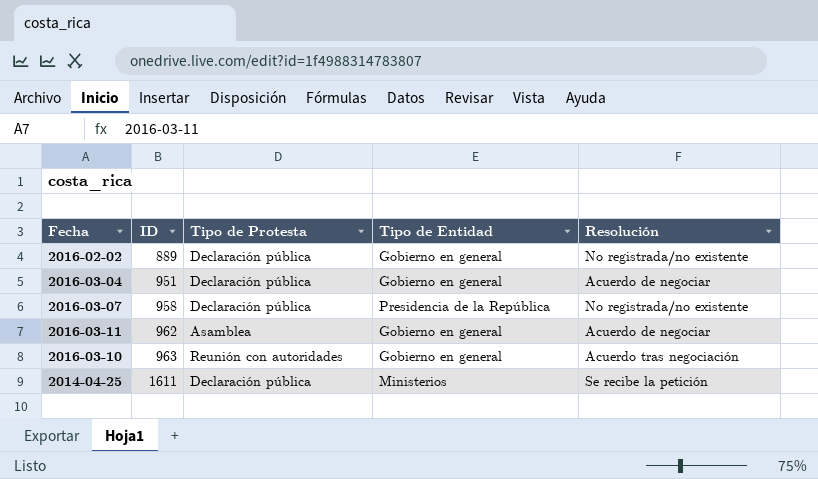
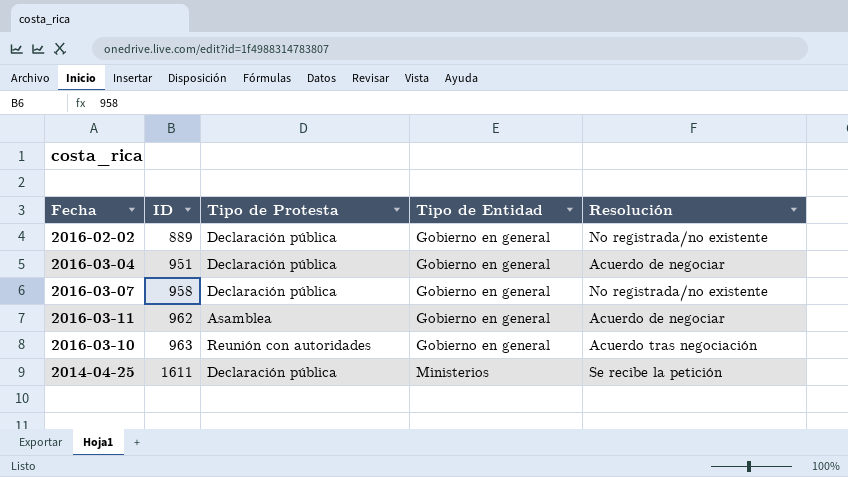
2016-03-07 | Tipo de Entidad: Presidencia de la República -> Gobierno en general

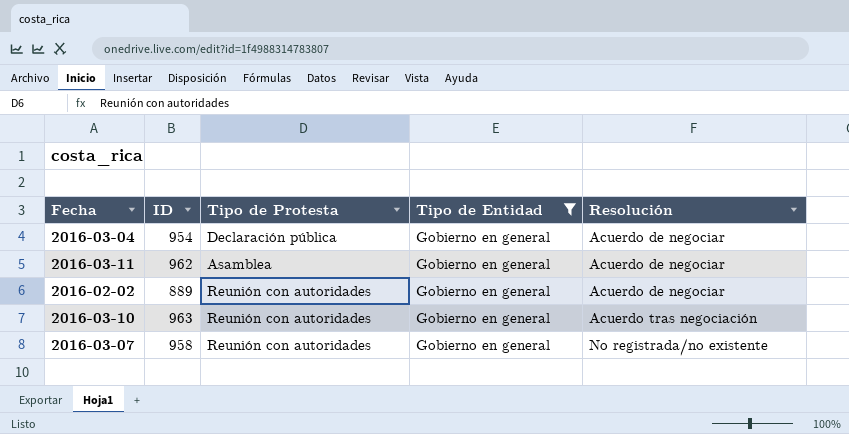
filter: none -> Tipo de Entidad = Gobierno en general
row order: ID ascending -> Resolución ascending
2016-03-04 | ID: 951 -> 954
2016-02-02 | Tipo de Protesta: Declaración pública -> Reunión con autoridades
2016-02-02 | Resolución: No registrada/no existente -> Acuerdo de negociar
2016-03-07 | Tipo de Protesta: Declaración pública -> Reunión con autoridades

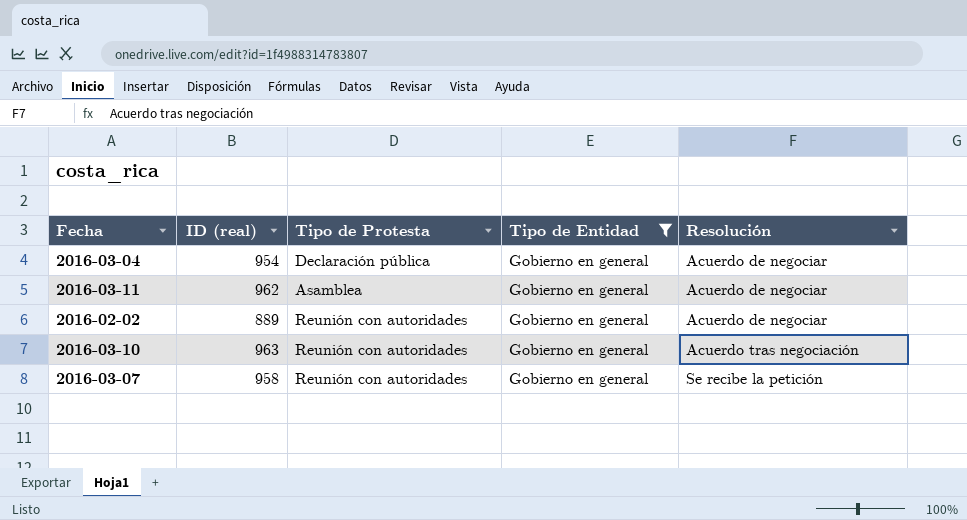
column name: ID -> ID (real)
2016-03-07 | Resolución: No registrada/no existente -> Se recibe la petición

